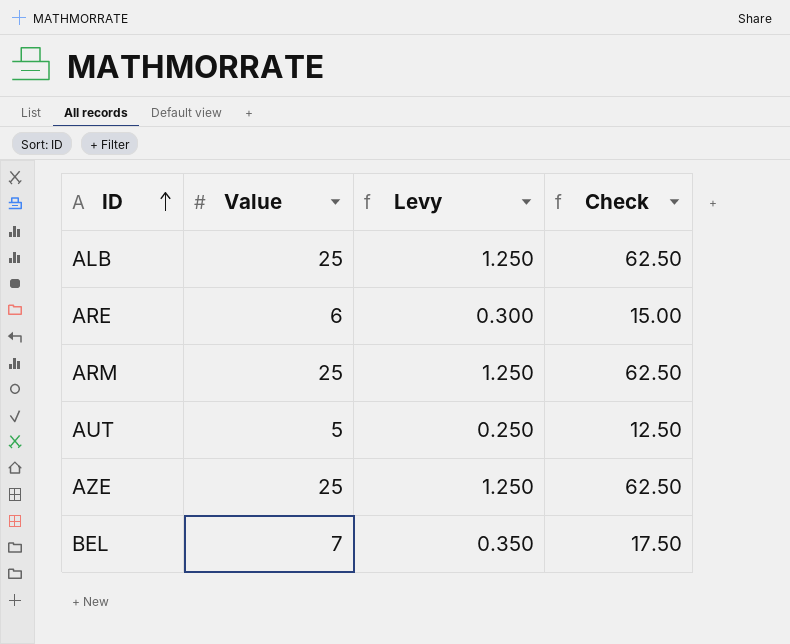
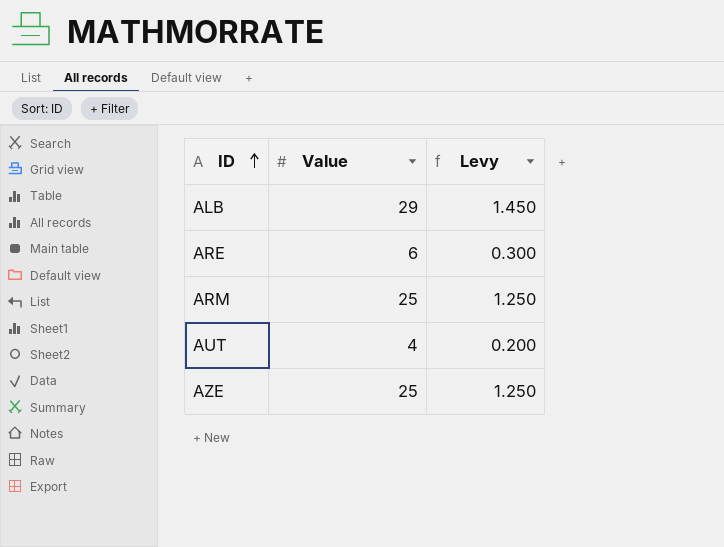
column Check | formula: [Value] * 2.5 -> none
row BEL: 7 | 0.350 | 17.50 -> none
ALB | Value: 25 -> 29
ALB | Levy: 1.250 -> 1.450
AUT | Value: 5 -> 4
AUT | Levy: 0.250 -> 0.200

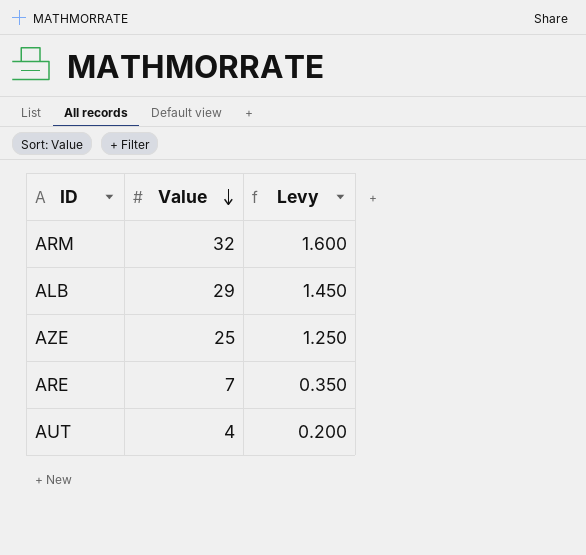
row order: ID ascending -> Value descending
ARM | Value: 25 -> 32
ARM | Levy: 1.250 -> 1.600
ARE | Value: 6 -> 7
ARE | Levy: 0.300 -> 0.350

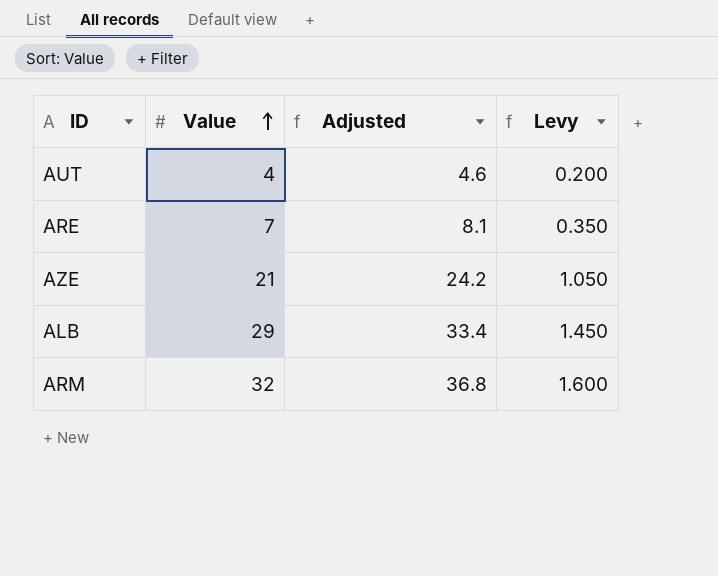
row order: Value descending -> Value ascending
column Adjusted | formula: none -> [Value] * 1.15
AZE | Value: 25 -> 21
AZE | Levy: 1.250 -> 1.050

